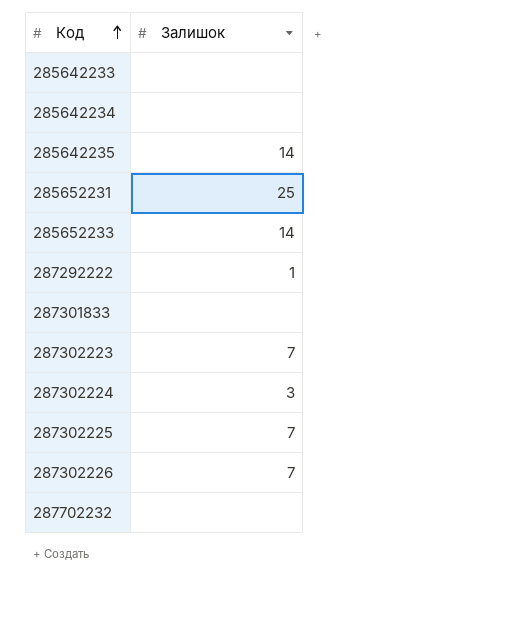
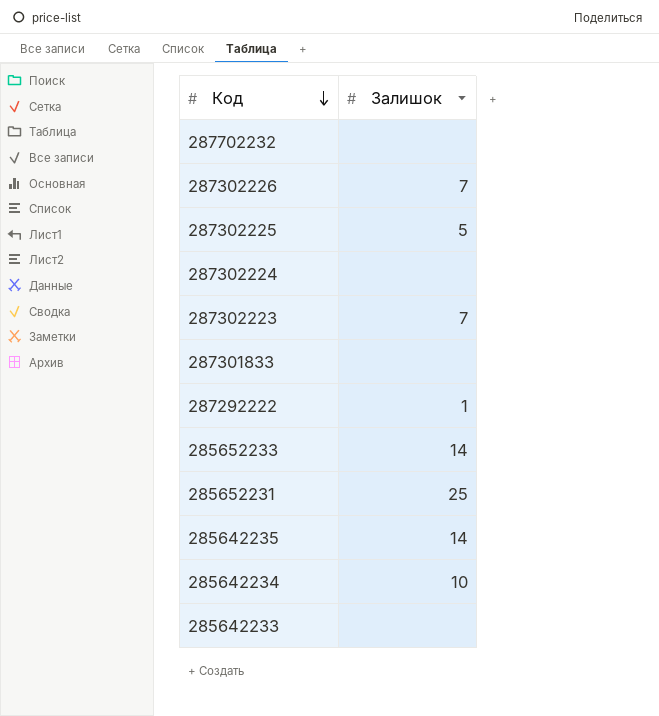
row order: Код ascending -> Код descending
287302225 | Залишок: 7 -> 5
287302224 | Залишок: 3 -> none
285642234 | Залишок: none -> 10

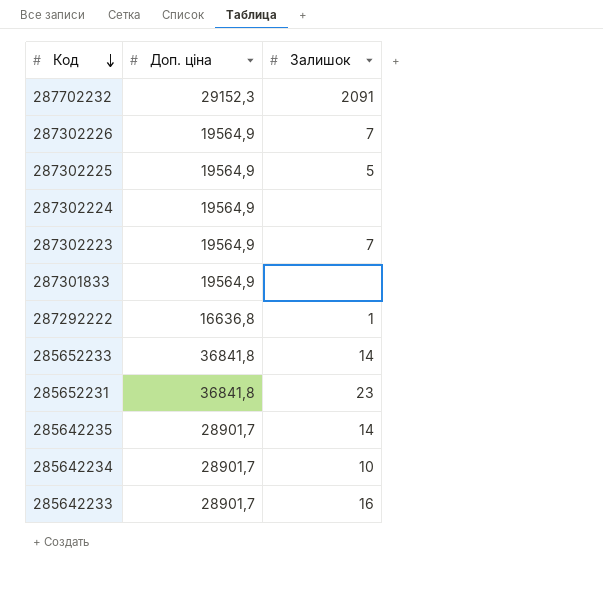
column Доп. ціна | position: none -> 2
287702232 | Залишок: none -> 2091
285652231 | Залишок: 25 -> 23
285642233 | Залишок: none -> 16

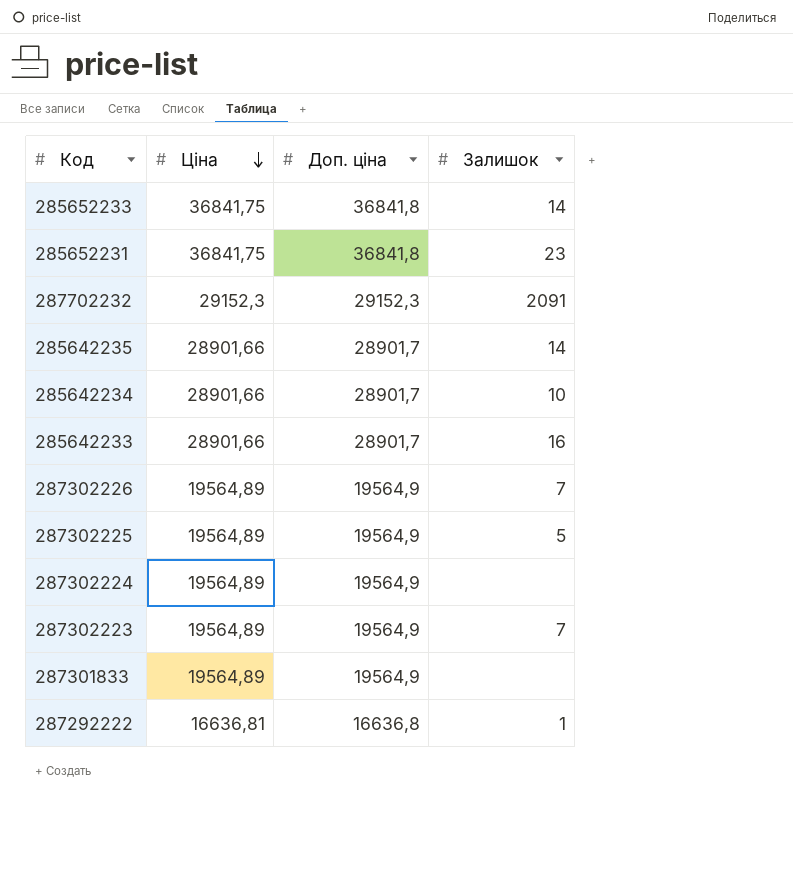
row order: Код descending -> Ціна descending
column Ціна | position: none -> 2

